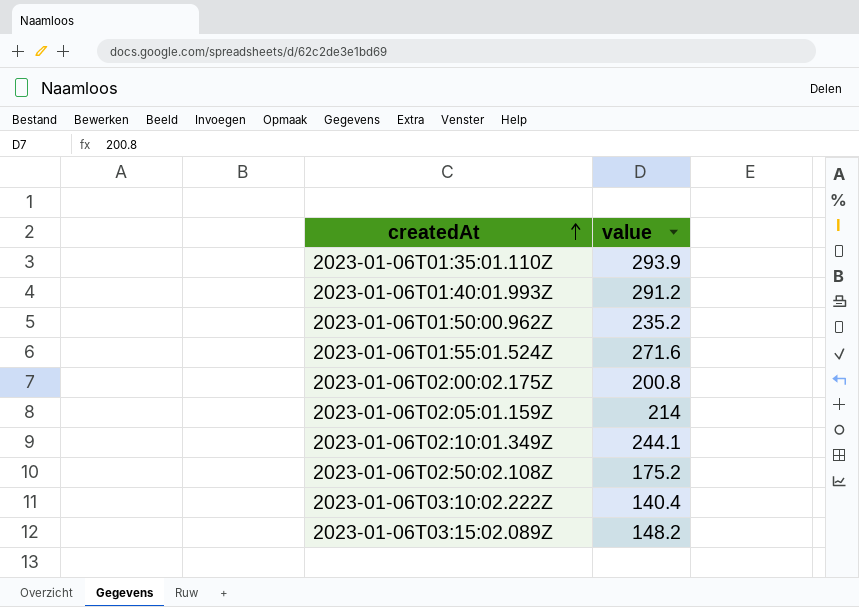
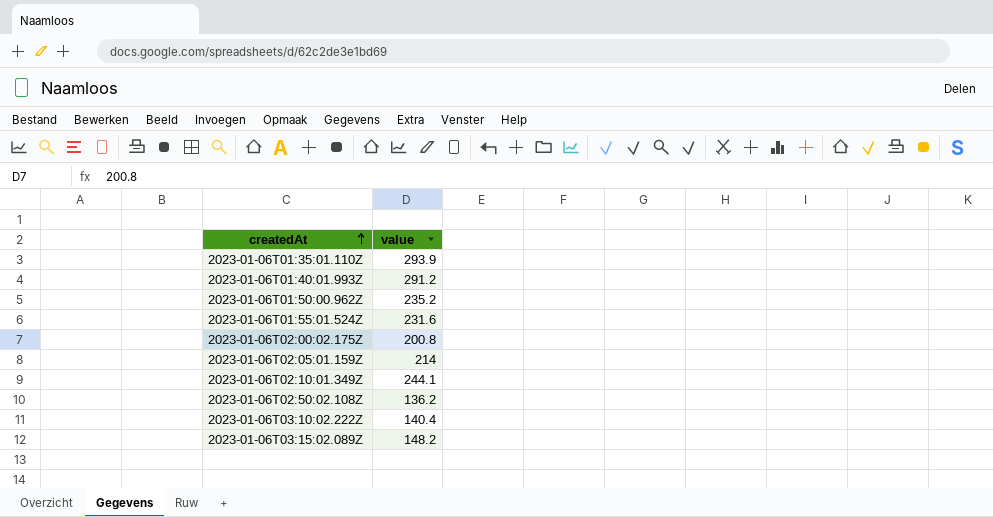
2023-01-06T01:55:01.524Z | value: 271.6 -> 231.6
2023-01-06T02:50:02.108Z | value: 175.2 -> 136.2

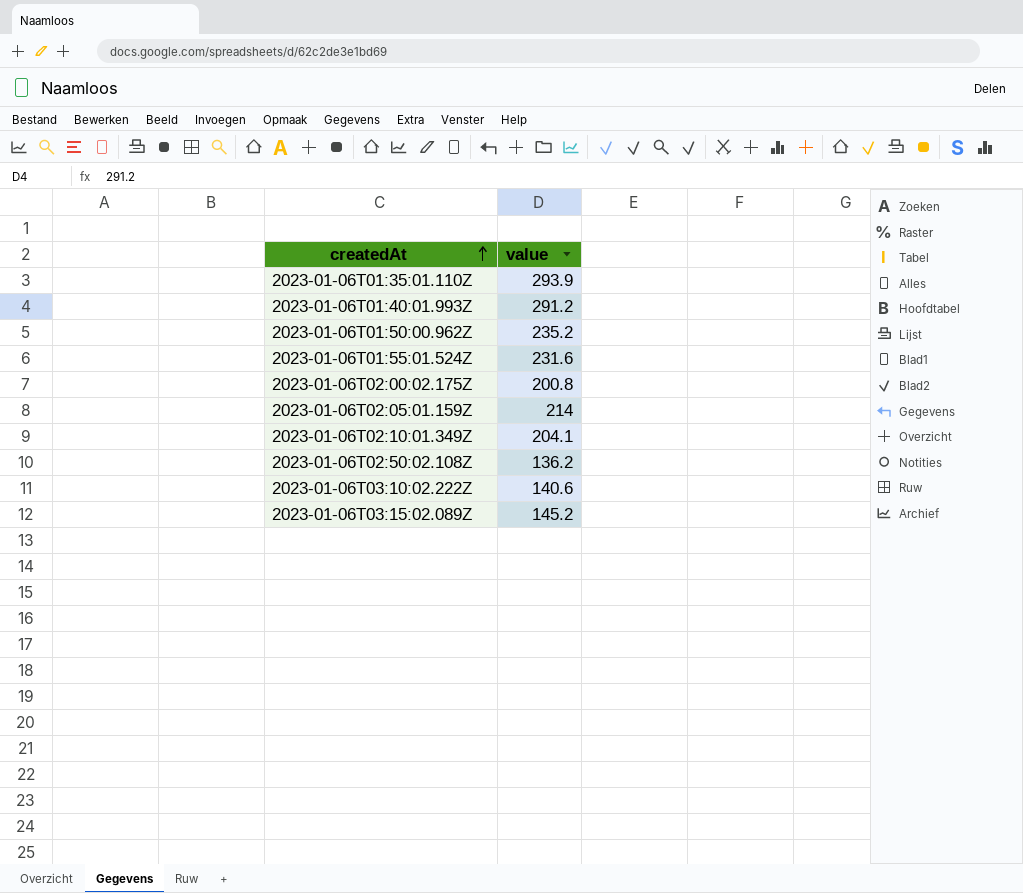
2023-01-06T02:10:01.349Z | value: 244.1 -> 204.1
2023-01-06T03:10:02.222Z | value: 140.4 -> 140.6
2023-01-06T03:15:02.089Z | value: 148.2 -> 145.2

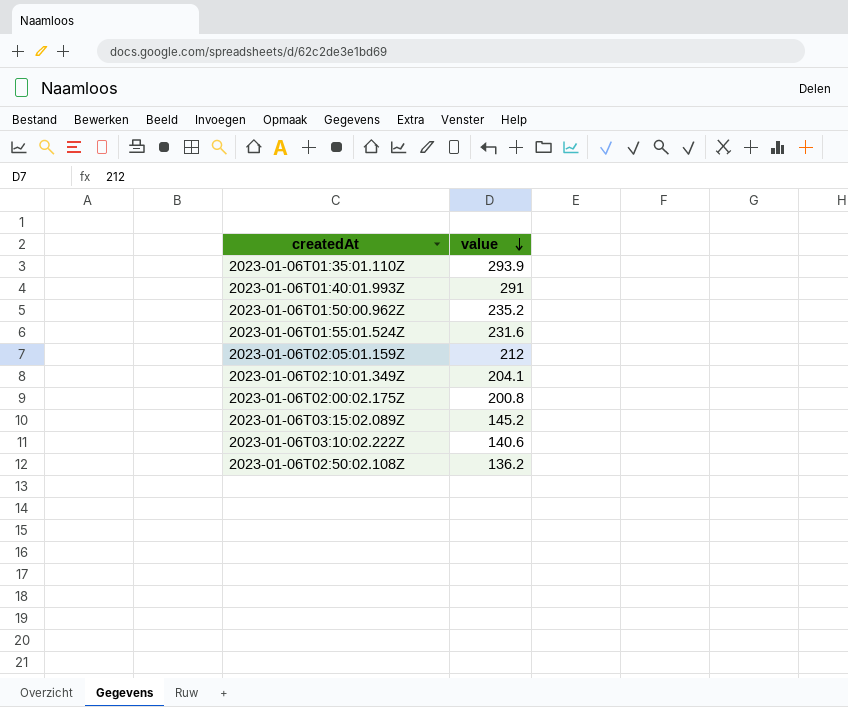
row order: createdAt ascending -> value descending
2023-01-06T01:40:01.993Z | value: 291.2 -> 291
2023-01-06T02:05:01.159Z | value: 214 -> 212

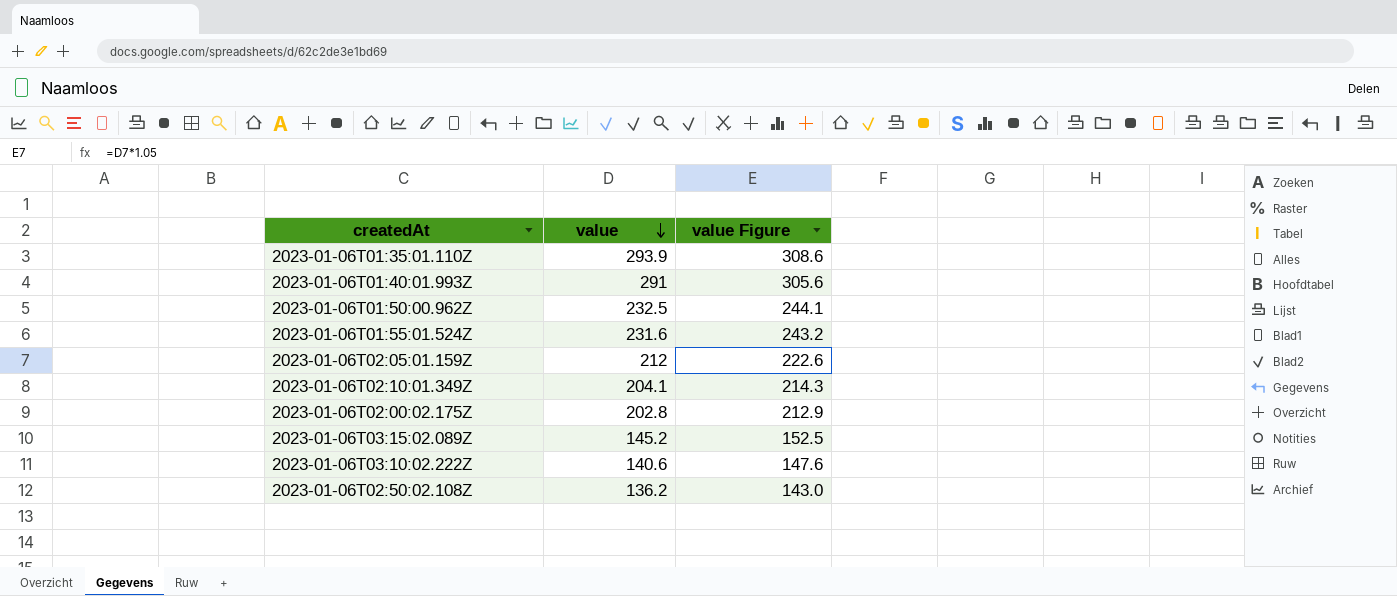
column value Figure | formula: none -> [value] * 1.05
2023-01-06T01:50:00.962Z | value: 235.2 -> 232.5
2023-01-06T02:00:02.175Z | value: 200.8 -> 202.8

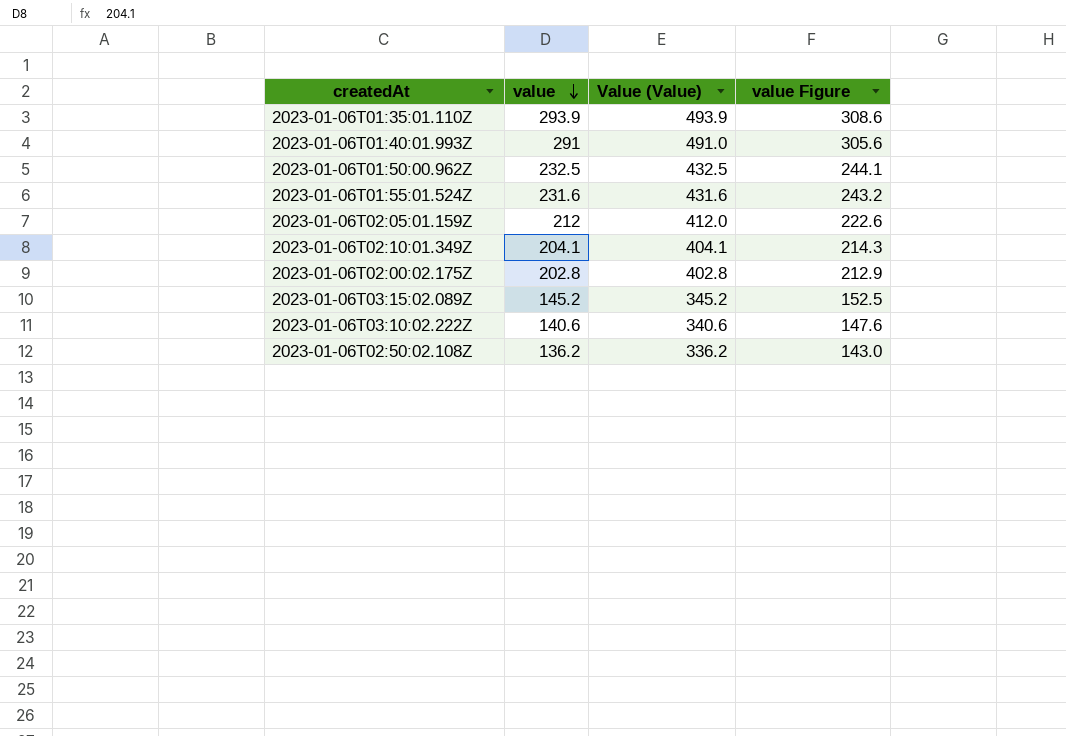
column Value (Value) | formula: none -> [value] + 200

